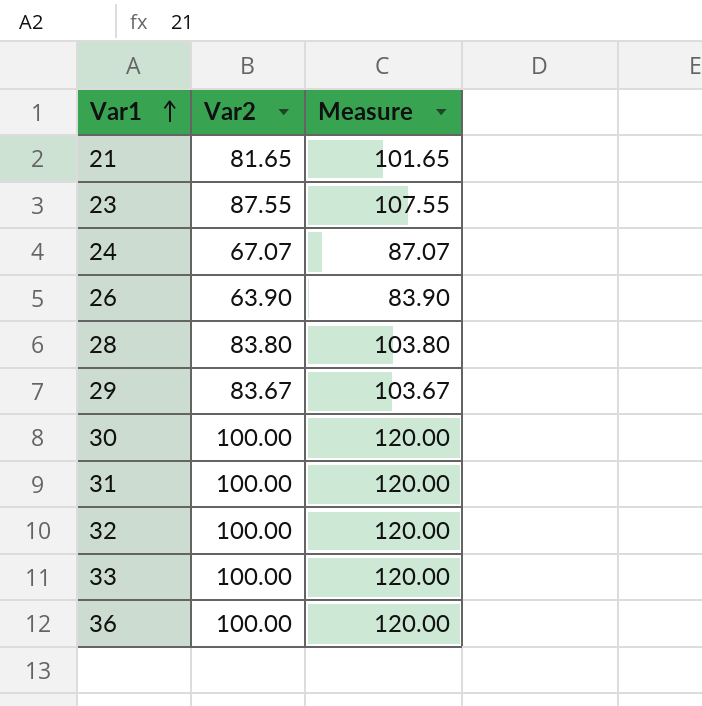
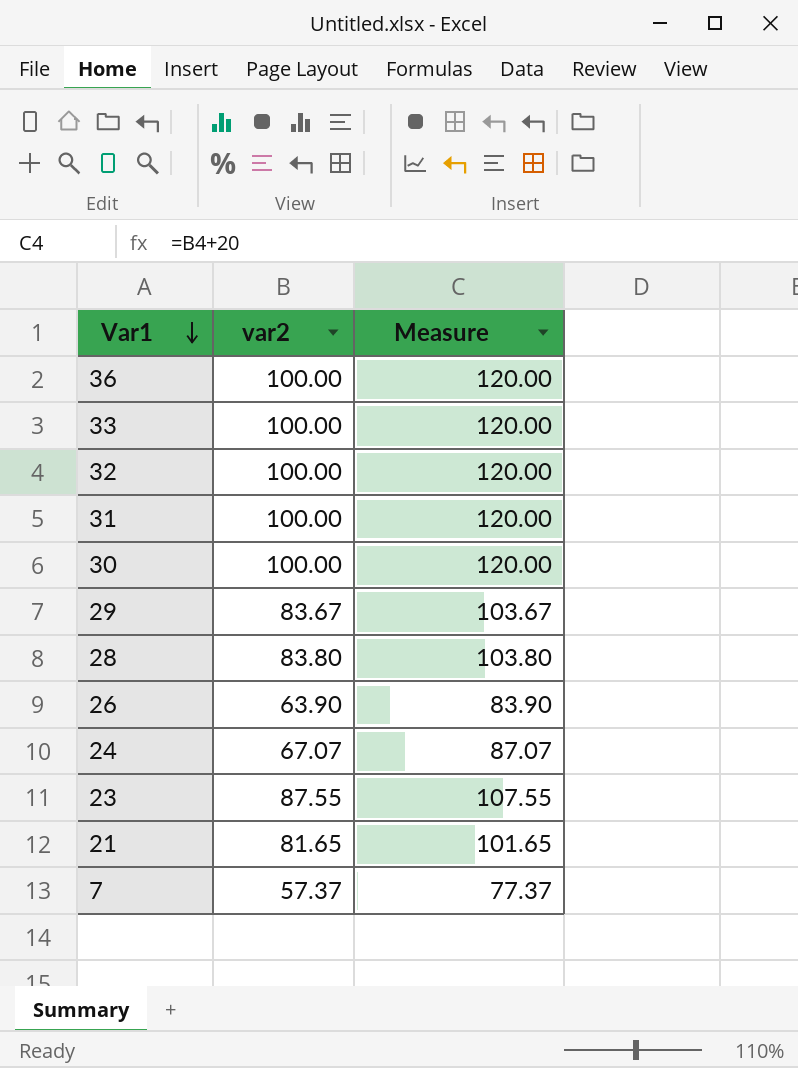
row order: Var1 ascending -> Var1 descending
column name: Var2 -> var2
row 7: none -> 57.37 | 77.37

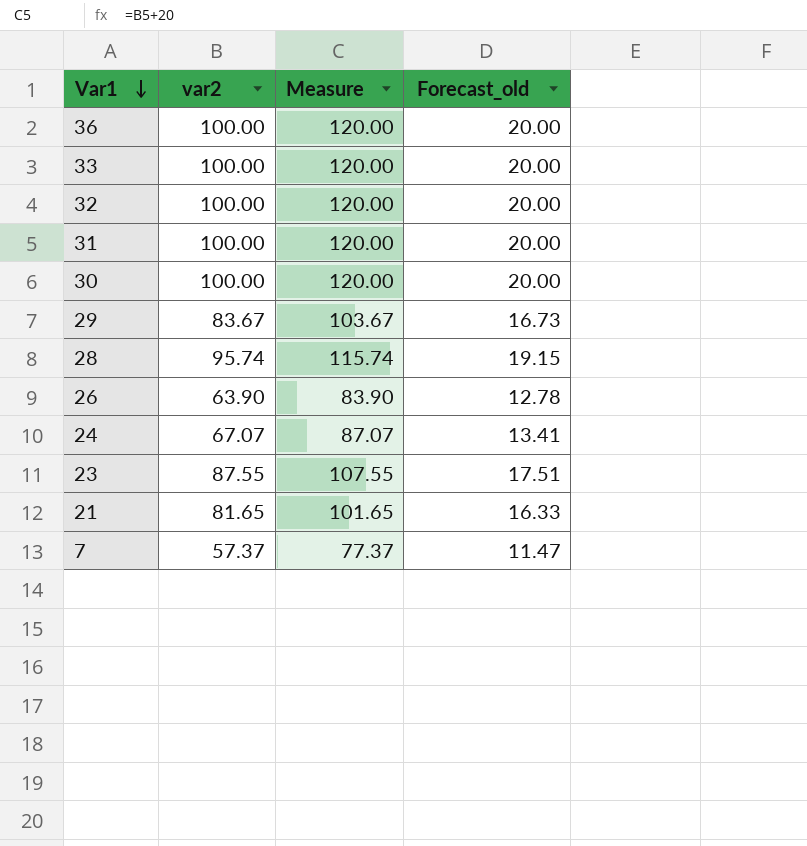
column Forecast_old | formula: none -> [var2] * 0.2
28 | var2: 83.80 -> 95.74
28 | Measure: 103.80 -> 115.74

